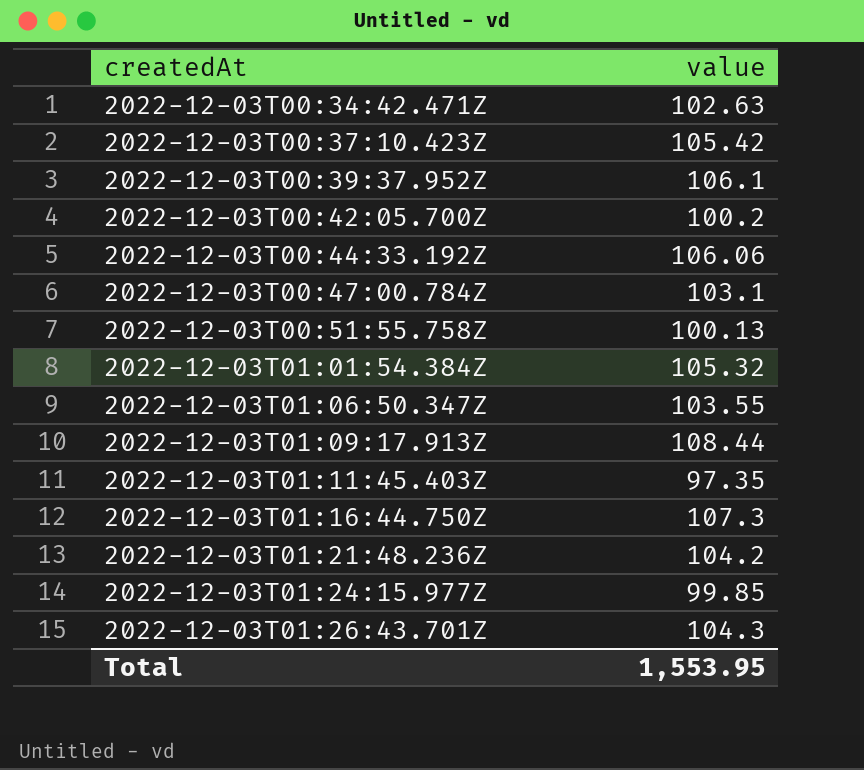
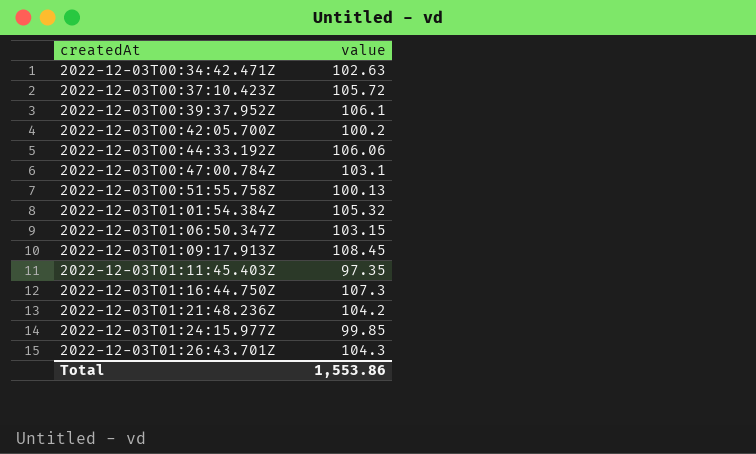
2022-12-03T00:37:10.423Z | value: 105.42 -> 105.72
2022-12-03T01:06:50.347Z | value: 103.55 -> 103.15
2022-12-03T01:09:17.913Z | value: 108.44 -> 108.45
Total | value: 1,553.95 -> 1,553.86

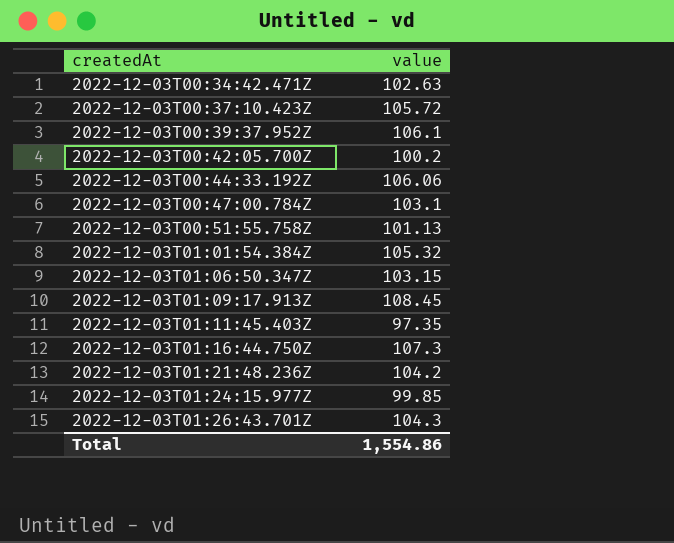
2022-12-03T00:51:55.758Z | value: 100.13 -> 101.13
Total | value: 1,553.86 -> 1,554.86

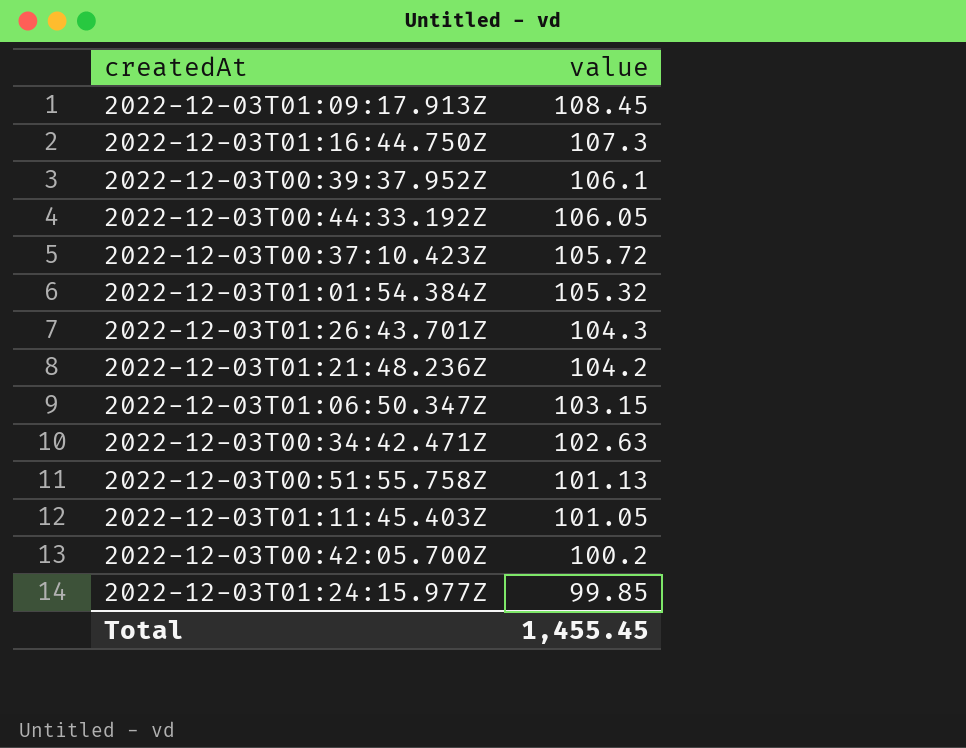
row order: createdAt ascending -> value descending
row 2022-12-03T00:47:00.784Z: 103.1 -> none
2022-12-03T00:44:33.192Z | value: 106.06 -> 106.05
2022-12-03T01:11:45.403Z | value: 97.35 -> 101.05
Total | value: 1,554.86 -> 1,455.45

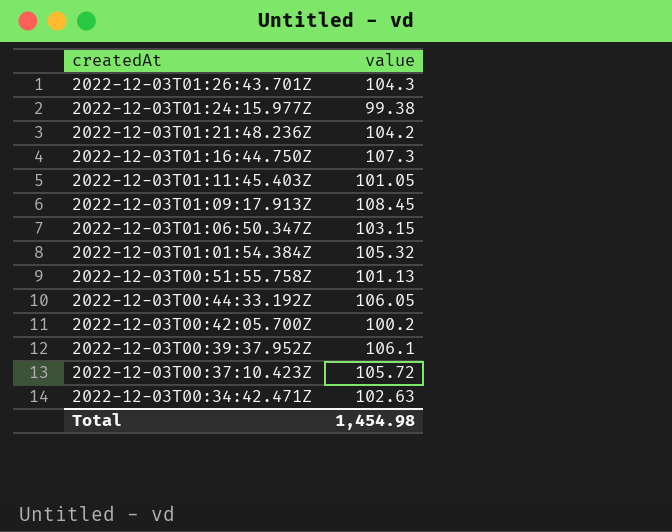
row order: value descending -> createdAt descending
2022-12-03T01:24:15.977Z | value: 99.85 -> 99.38
Total | value: 1,455.45 -> 1,454.98

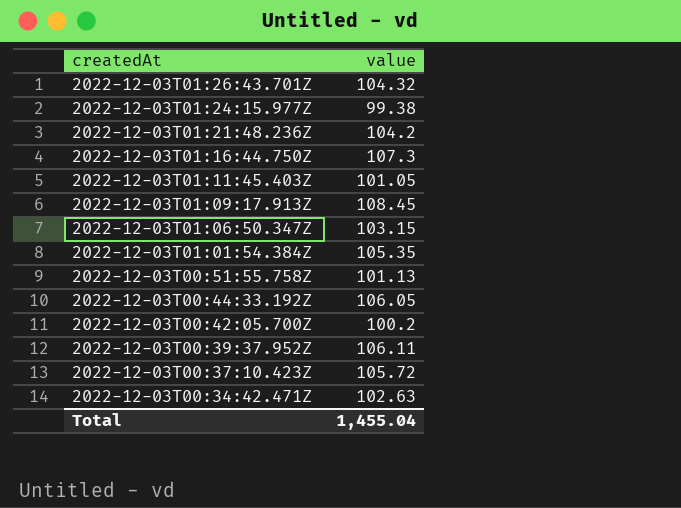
2022-12-03T01:26:43.701Z | value: 104.3 -> 104.32
2022-12-03T01:01:54.384Z | value: 105.32 -> 105.35
2022-12-03T00:39:37.952Z | value: 106.1 -> 106.11
Total | value: 1,454.98 -> 1,455.04

